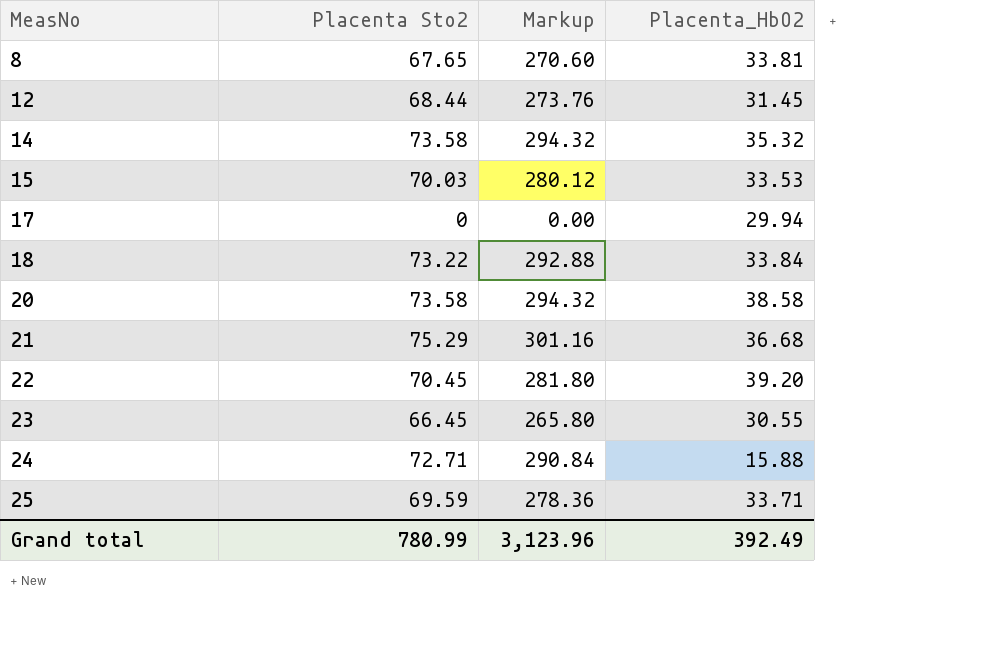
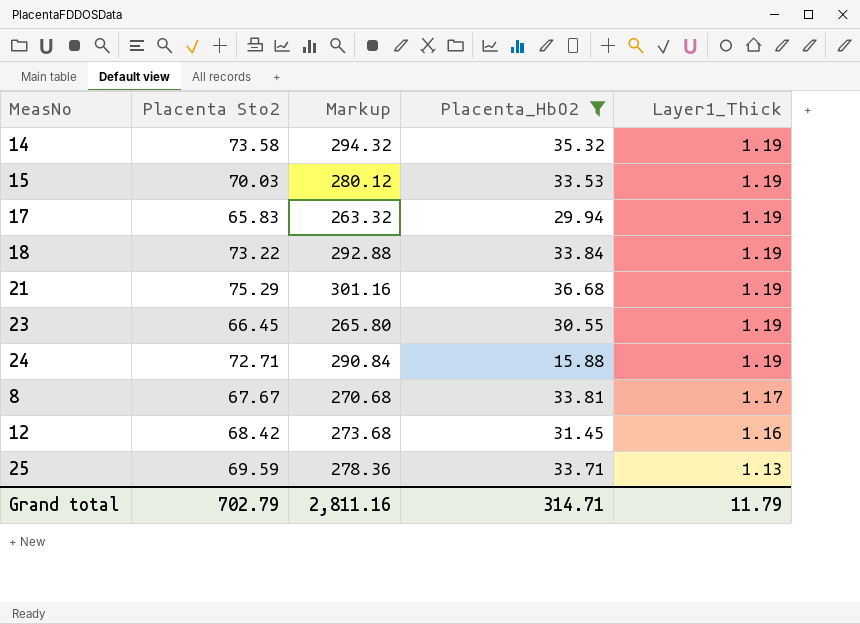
filter: none -> Placenta_HbO2 <= 36.68
row order: MeasNo ascending -> Layer1_Thick descending
column Layer1_Thick | position: none -> 5
17 | Placenta Sto2: 0 -> 65.83
17 | Markup: 0.00 -> 263.32
8 | Placenta Sto2: 67.65 -> 67.67
8 | Markup: 270.60 -> 270.68
12 | Placenta Sto2: 68.44 -> 68.42
12 | Markup: 273.76 -> 273.68
Grand total | Placenta Sto2: 780.99 -> 702.79
Grand total | Markup: 3,123.96 -> 2,811.16
Grand total | Placenta_HbO2: 392.49 -> 314.71

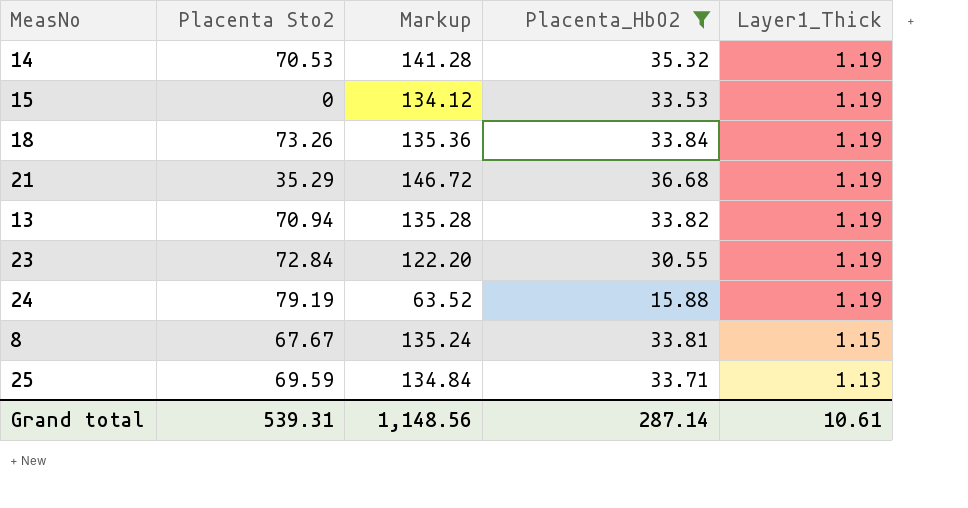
column Markup | formula: [Placenta Sto2] * 4 -> [Placenta_HbO2] * 4
row 17: 65.83 | 263.32 | 29.94 | 1.19 -> none
row 12: 68.42 | 273.68 | 31.45 | 1.16 -> none
14 | Placenta Sto2: 73.58 -> 70.53
15 | Placenta Sto2: 70.03 -> 0
18 | Placenta Sto2: 73.22 -> 73.26
21 | Placenta Sto2: 75.29 -> 35.29
row 13: none -> 70.94 | 135.28 | 33.82 | 1.19
23 | Placenta Sto2: 66.45 -> 72.84
24 | Placenta Sto2: 72.71 -> 79.19
8 | Layer1_Thick: 1.17 -> 1.15
Grand total | Placenta Sto2: 702.79 -> 539.31
Grand total | Markup: 2,811.16 -> 1,148.56
Grand total | Placenta_HbO2: 314.71 -> 287.14
Grand total | Layer1_Thick: 11.79 -> 10.61

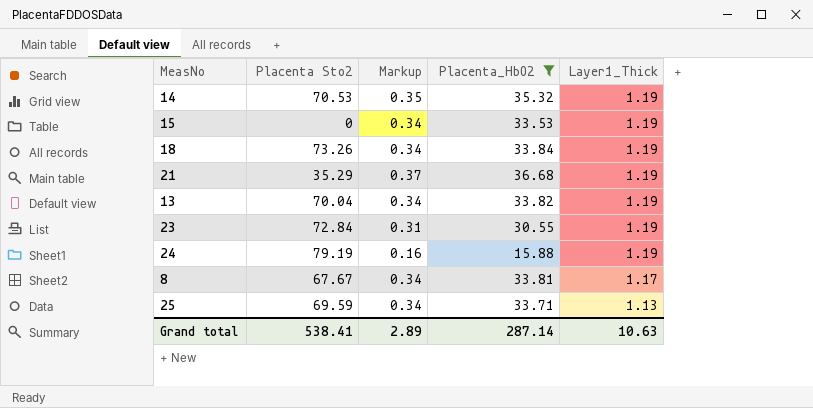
column Markup | formula: [Placenta_HbO2] * 4 -> [Placenta_HbO2] * 0.01
13 | Placenta Sto2: 70.94 -> 70.04
8 | Layer1_Thick: 1.15 -> 1.17
Grand total | Placenta Sto2: 539.31 -> 538.41
Grand total | Markup: 1,148.56 -> 2.89
Grand total | Layer1_Thick: 10.61 -> 10.63

